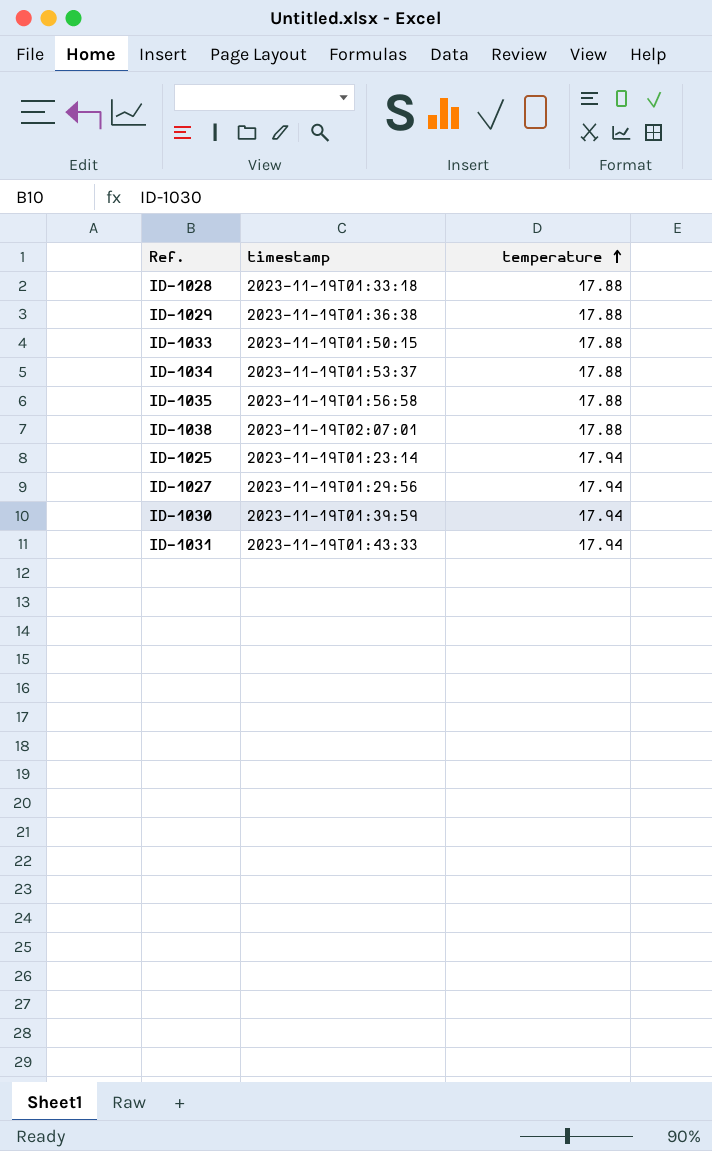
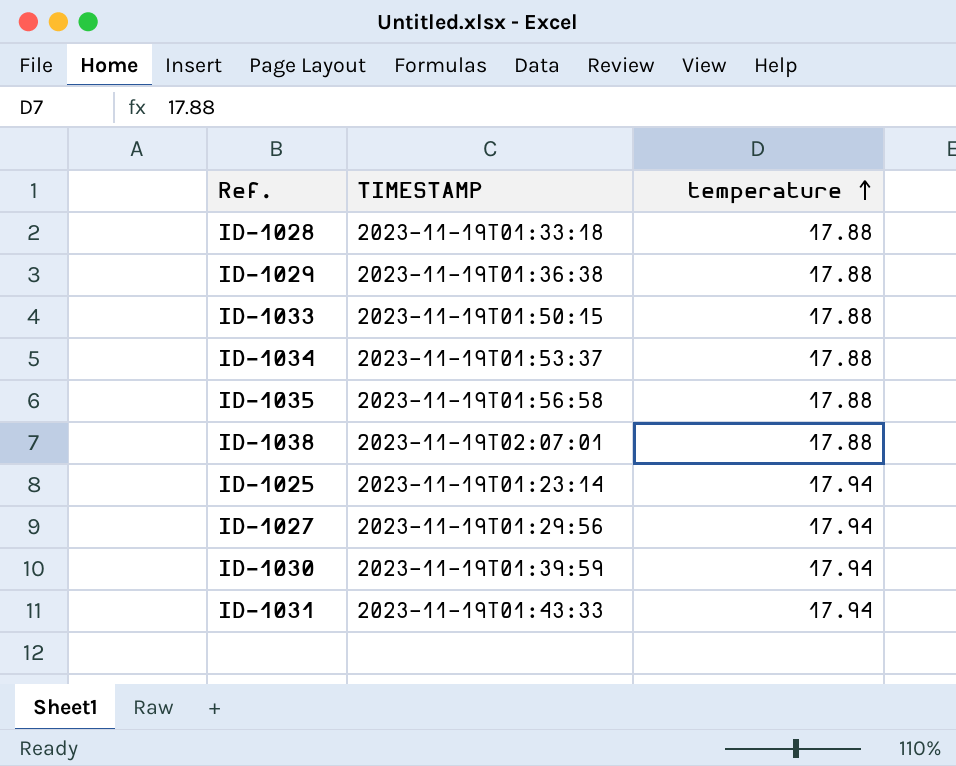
column name: timestamp -> TIMESTAMP

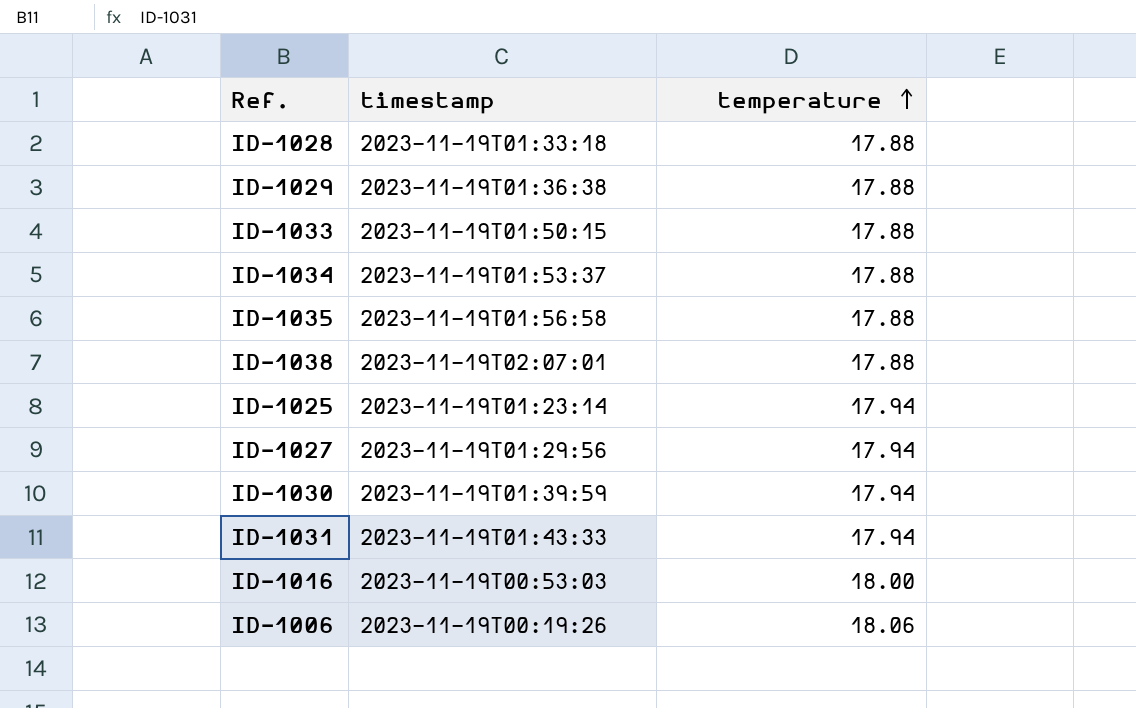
column name: TIMESTAMP -> timestamp
row ID-1016: none -> 2023-11-19T00:53:03 | 18.00
row ID-1006: none -> 2023-11-19T00:19:26 | 18.06

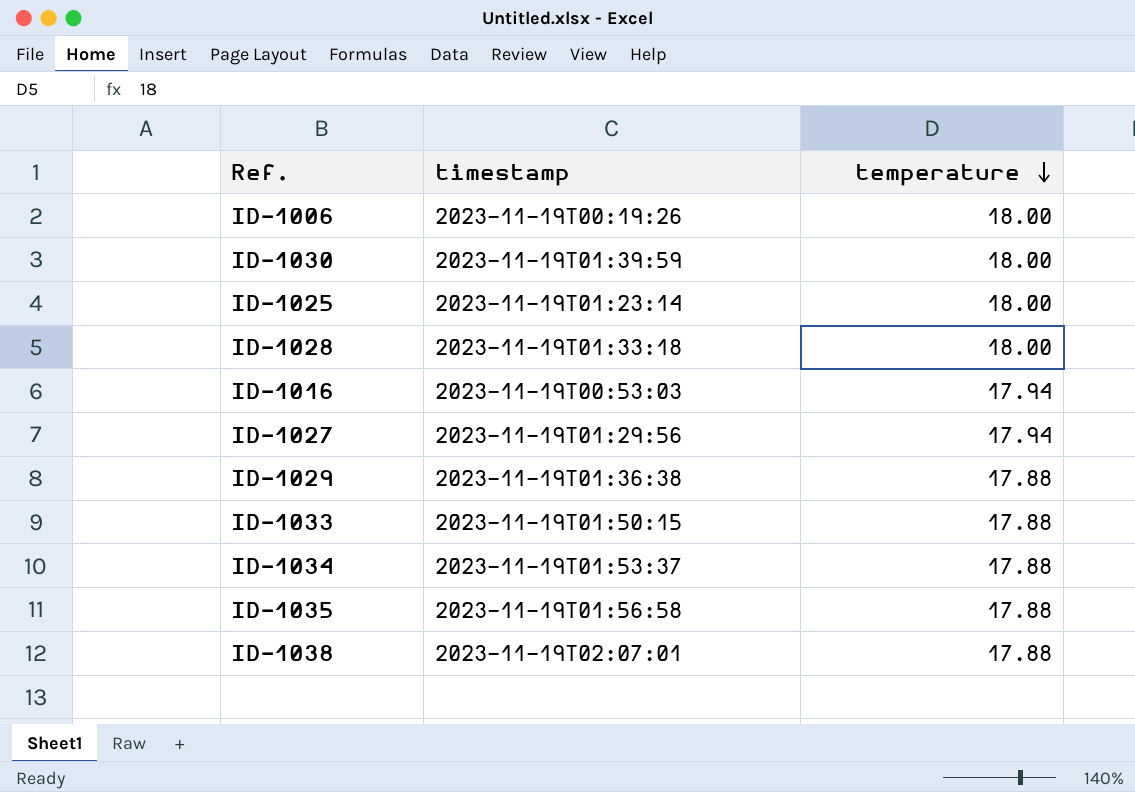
row order: temperature ascending -> temperature descending
row ID-1031: 2023-11-19T01:43:33 | 17.94 -> none
ID-1006 | temperature: 18.06 -> 18.00
ID-1030 | temperature: 17.94 -> 18.00
ID-1025 | temperature: 17.94 -> 18.00
ID-1028 | temperature: 17.88 -> 18.00
ID-1016 | temperature: 18.00 -> 17.94

